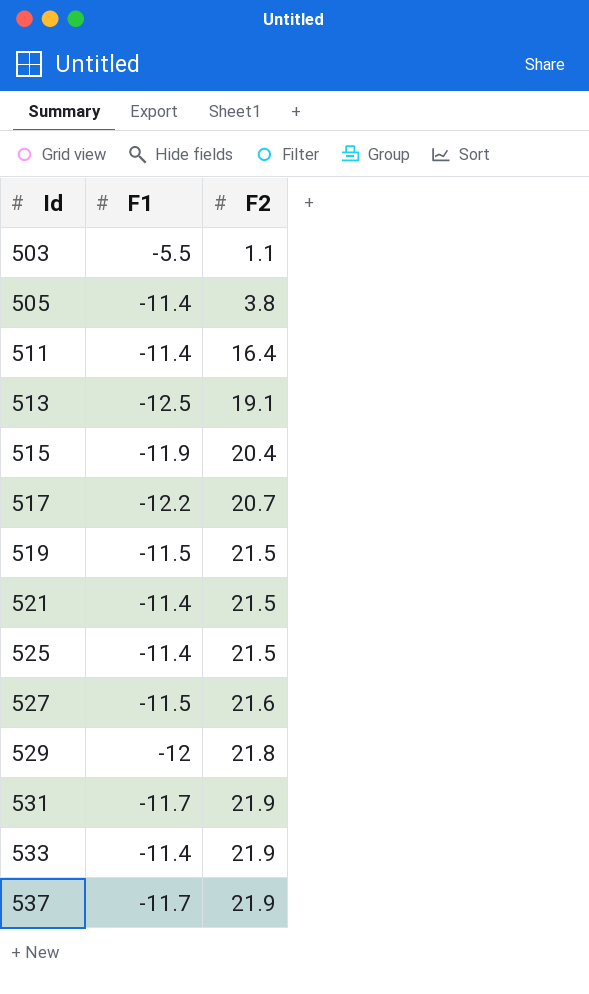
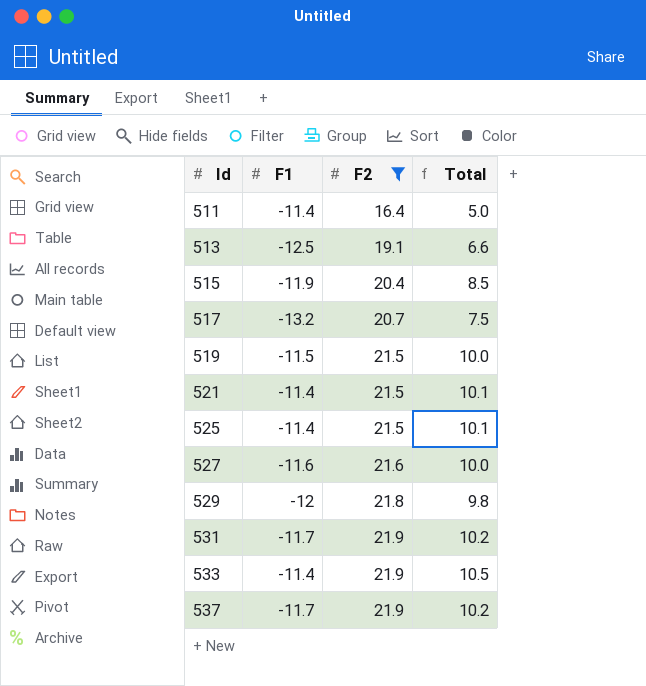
filter: none -> F2 >= 16.4
column Total | formula: none -> [F1] + [F2]
517 | F1: -12.2 -> -13.2
527 | F1: -11.5 -> -11.6

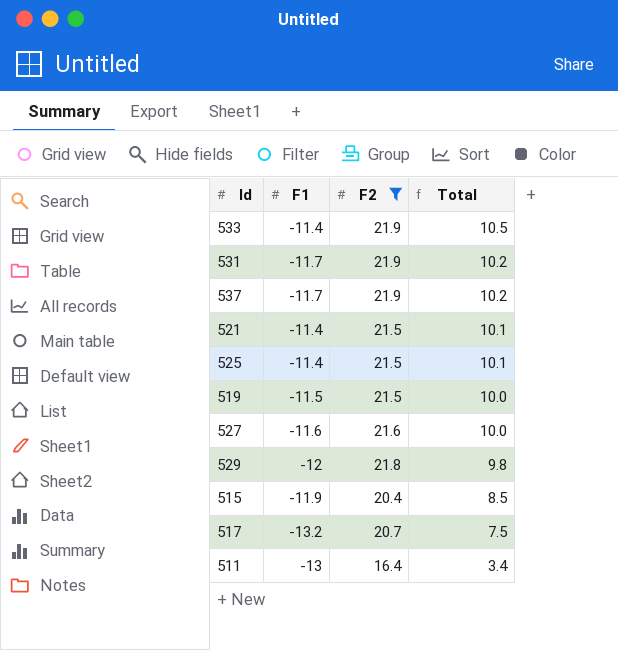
row order: Id ascending -> Total descending
row 513: -12.5 | 19.1 | 6.6 -> none
511 | F1: -11.4 -> -13
511 | Total: 5.0 -> 3.4

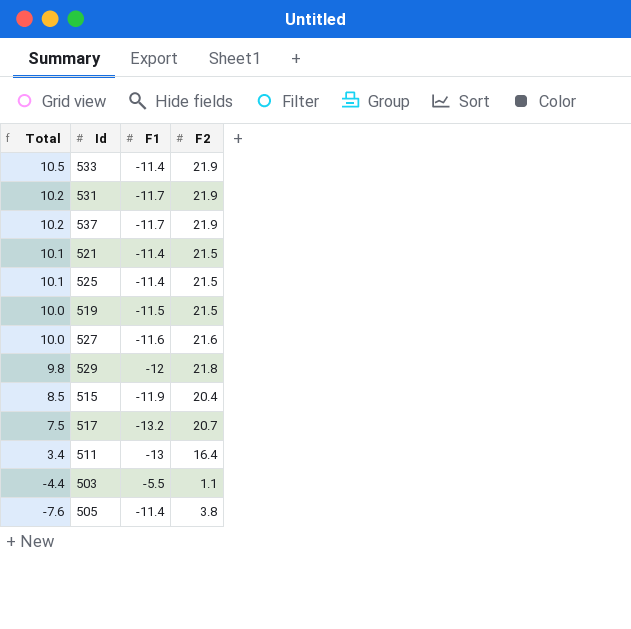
filter: F2 >= 16.4 -> none
column Total | position: 4 -> 1

